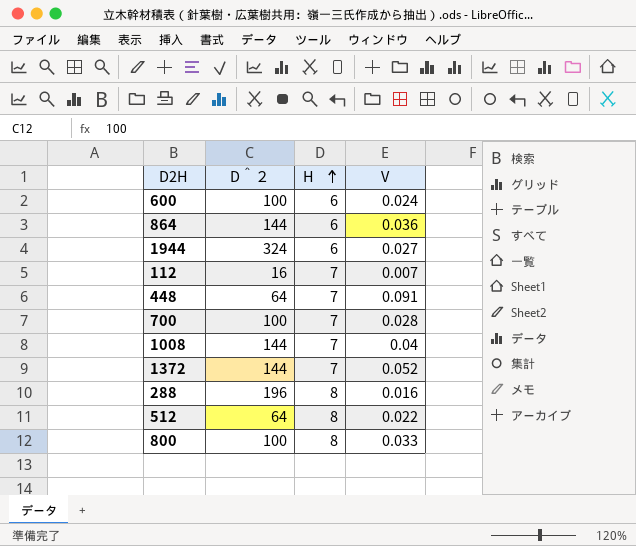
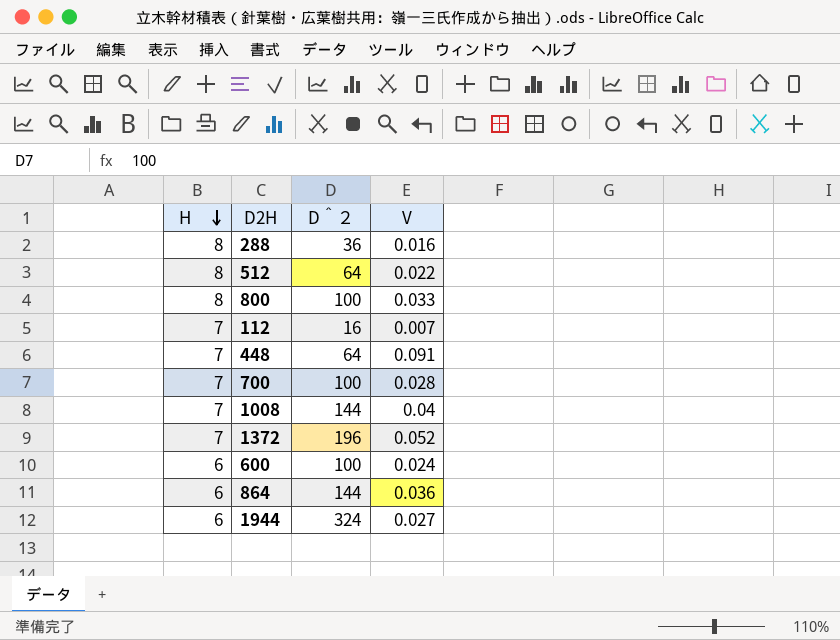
row order: H ascending -> H descending
column H | position: 3 -> 1
288 | D＾２: 196 -> 36
1372 | D＾２: 144 -> 196

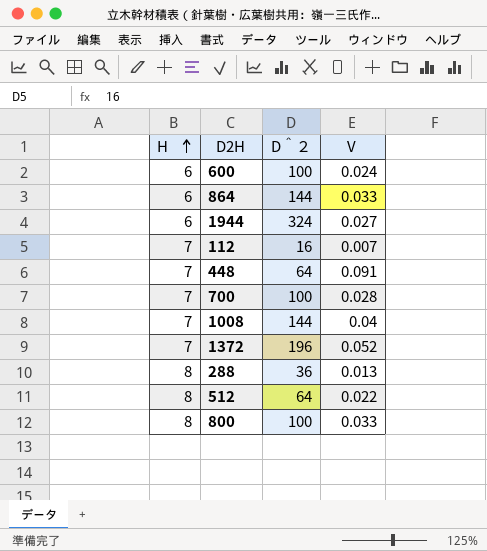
row order: H descending -> H ascending
864 | V: 0.036 -> 0.033
288 | V: 0.016 -> 0.013

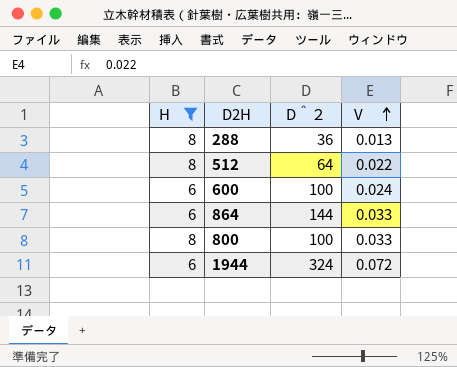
filter: none -> H != 7
row order: H ascending -> V ascending
1944 | V: 0.027 -> 0.072

